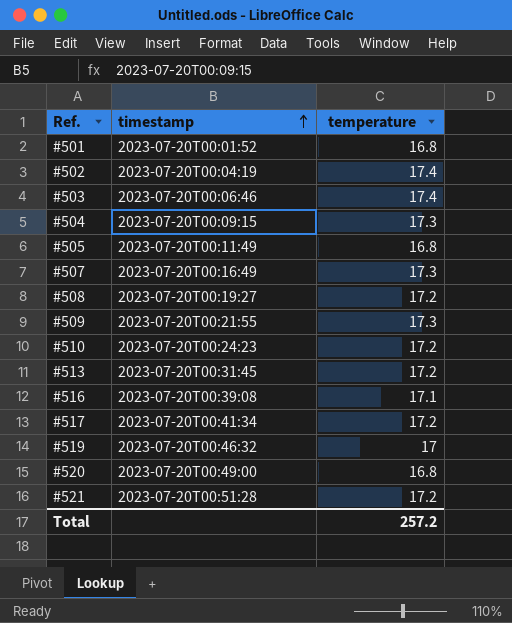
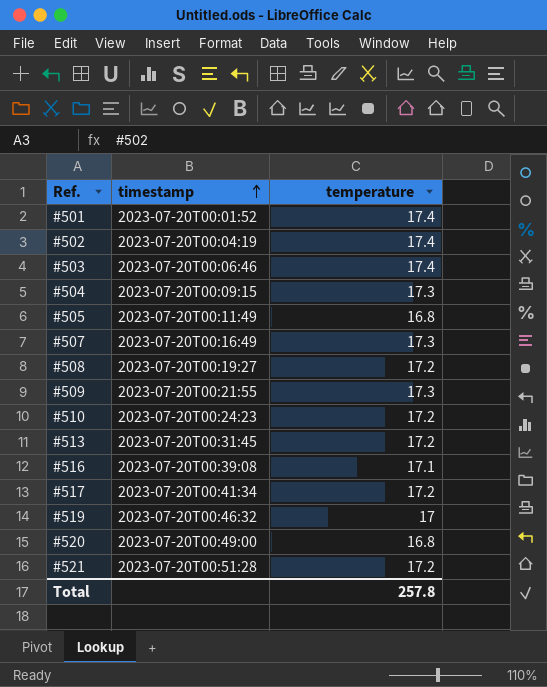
#501 | temperature: 16.8 -> 17.4
Total | temperature: 257.2 -> 257.8

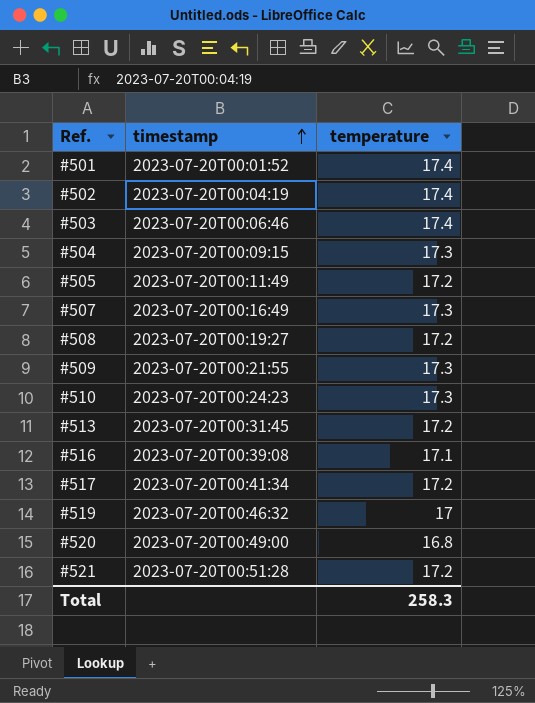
#505 | temperature: 16.8 -> 17.2
#510 | temperature: 17.2 -> 17.3
Total | temperature: 257.8 -> 258.3

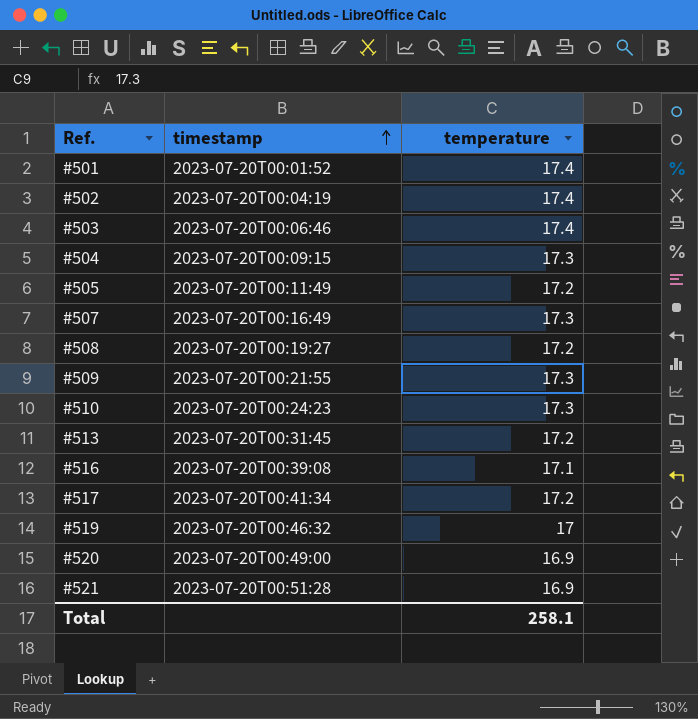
#520 | temperature: 16.8 -> 16.9
#521 | temperature: 17.2 -> 16.9
Total | temperature: 258.3 -> 258.1

